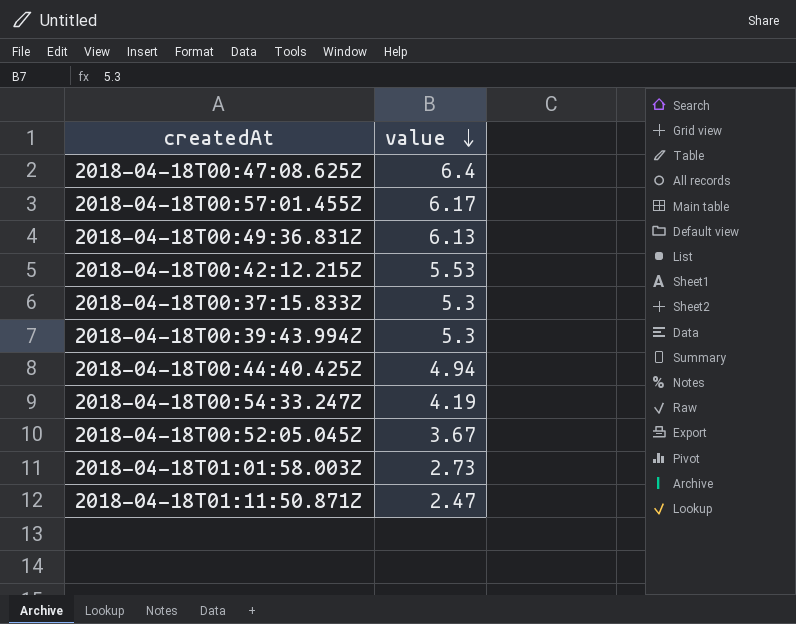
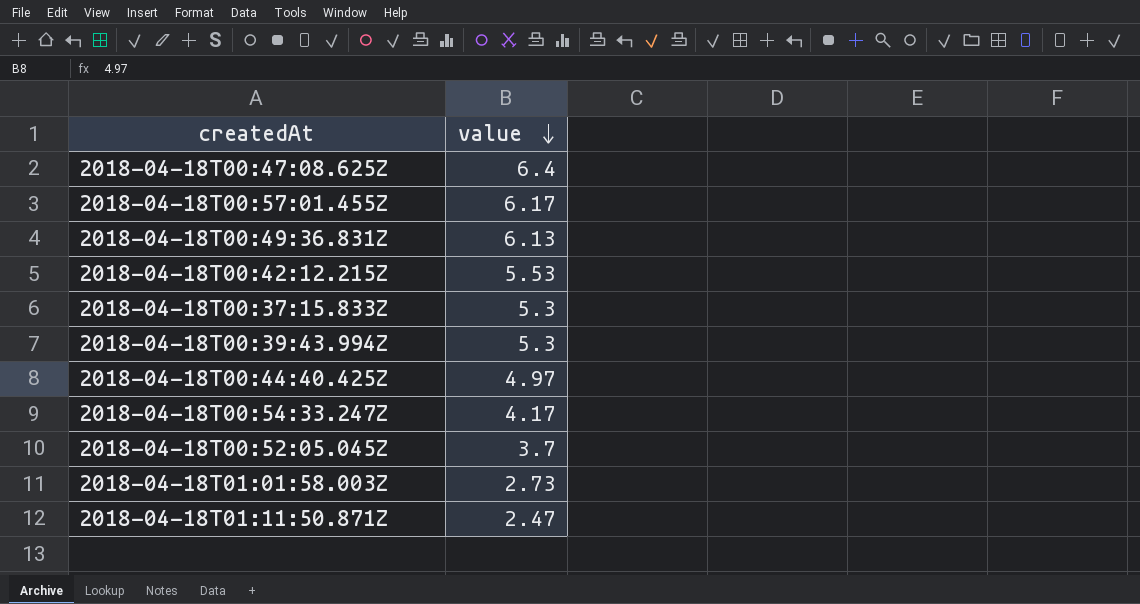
2018-04-18T00:44:40.425Z | value: 4.94 -> 4.97
2018-04-18T00:54:33.247Z | value: 4.19 -> 4.17
2018-04-18T00:52:05.045Z | value: 3.67 -> 3.7

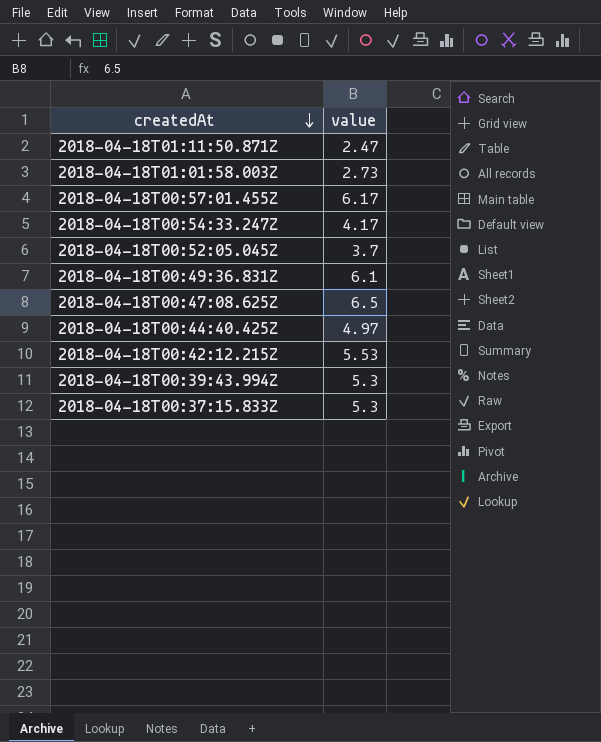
row order: value descending -> createdAt descending
2018-04-18T00:49:36.831Z | value: 6.13 -> 6.1
2018-04-18T00:47:08.625Z | value: 6.4 -> 6.5

